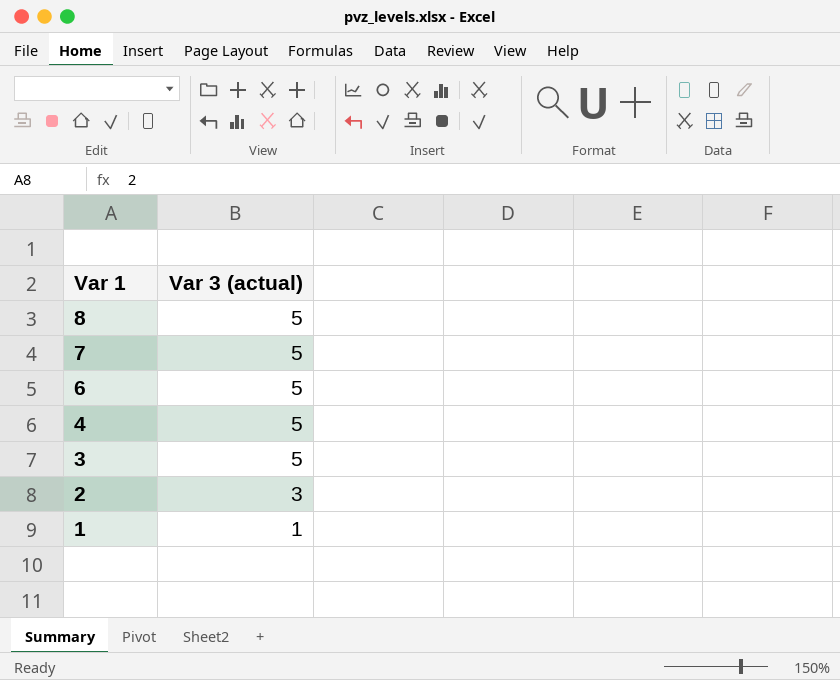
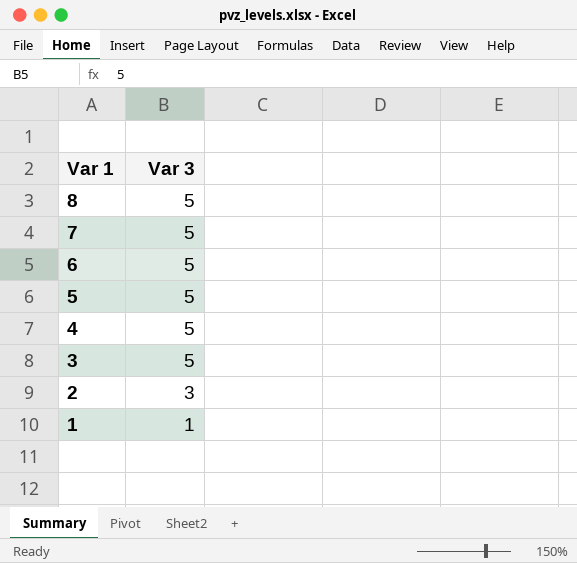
column name: Var 3 (actual) -> Var 3
row 5: none -> 5

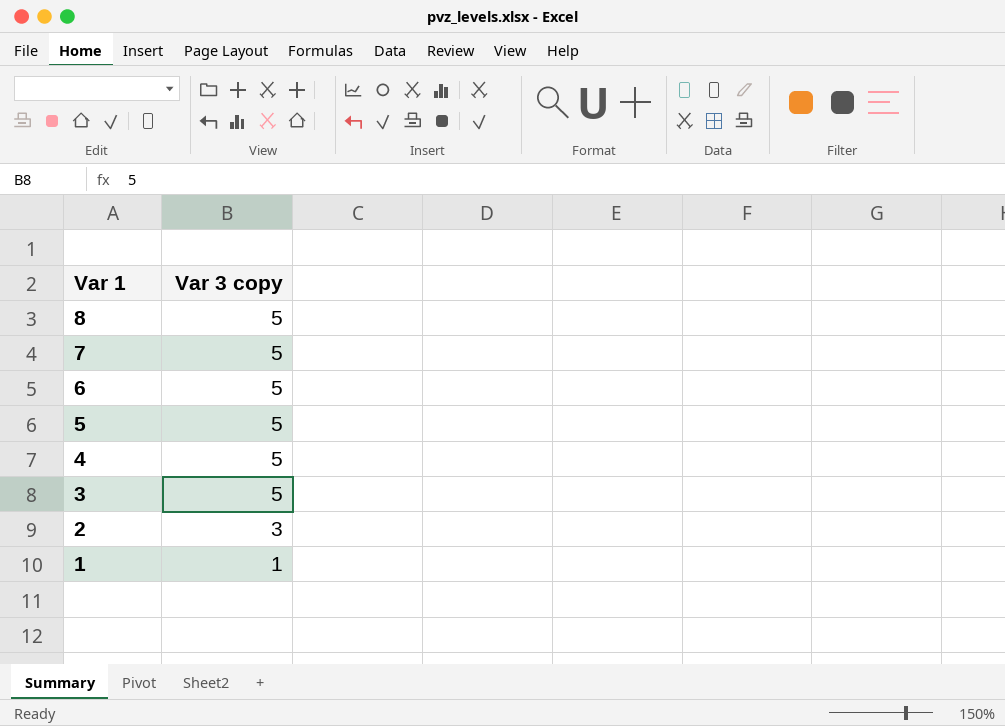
column name: Var 3 -> Var 3 copy

